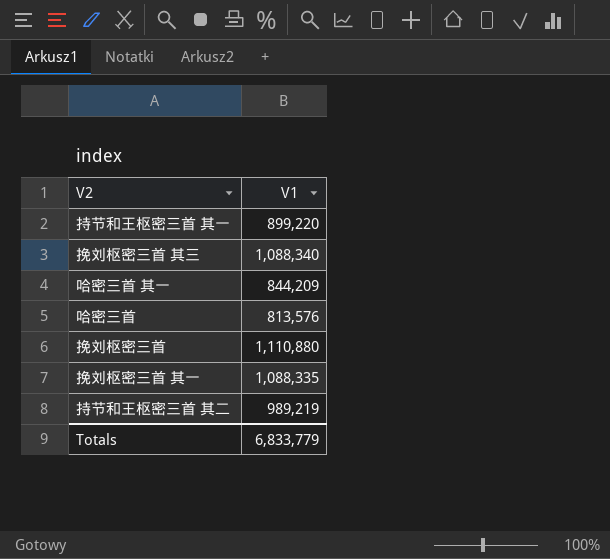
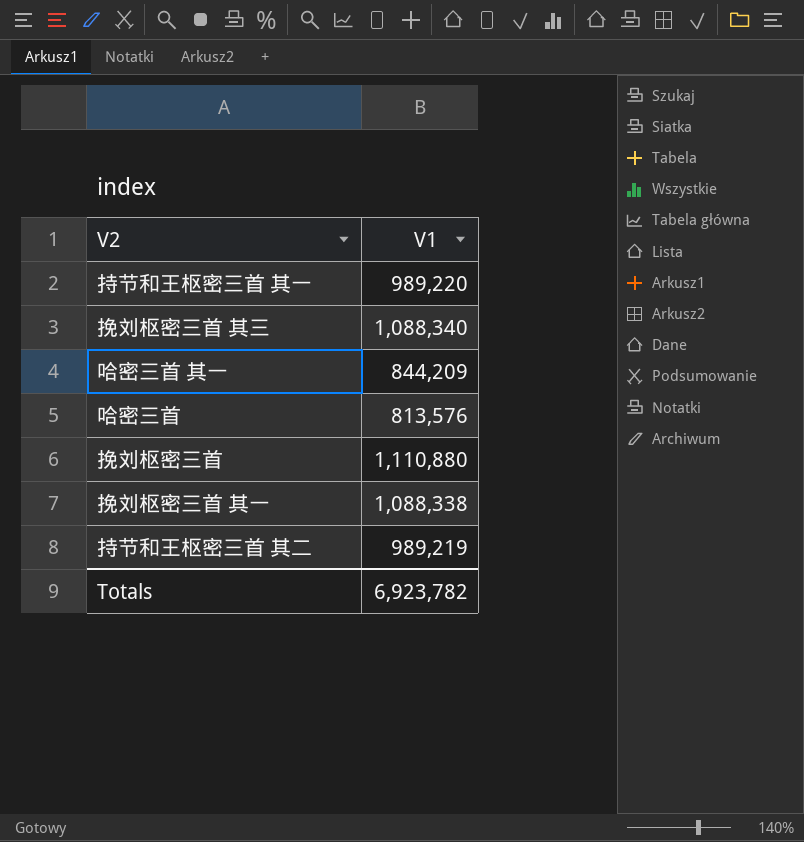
持节和王枢密三首 其一 | V1: 899,220 -> 989,220
挽刘枢密三首 其一 | V1: 1,088,335 -> 1,088,338
Totals | V1: 6,833,779 -> 6,923,782

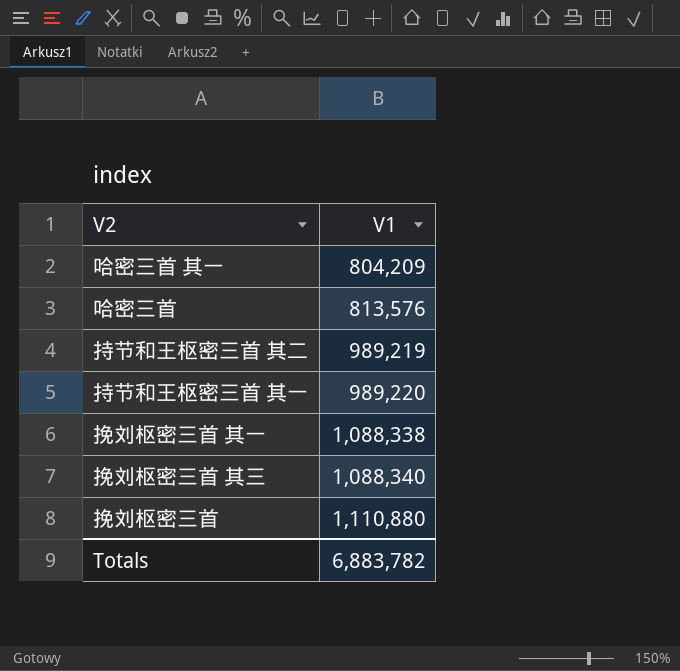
row order: none -> V1 ascending
哈密三首 其一 | V1: 844,209 -> 804,209
Totals | V1: 6,923,782 -> 6,883,782

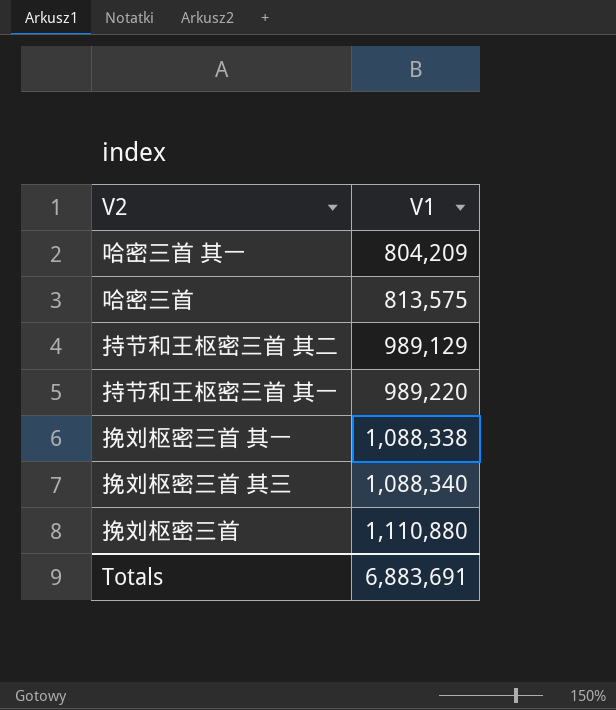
哈密三首 | V1: 813,576 -> 813,575
持节和王枢密三首 其二 | V1: 989,219 -> 989,129
Totals | V1: 6,883,782 -> 6,883,691

